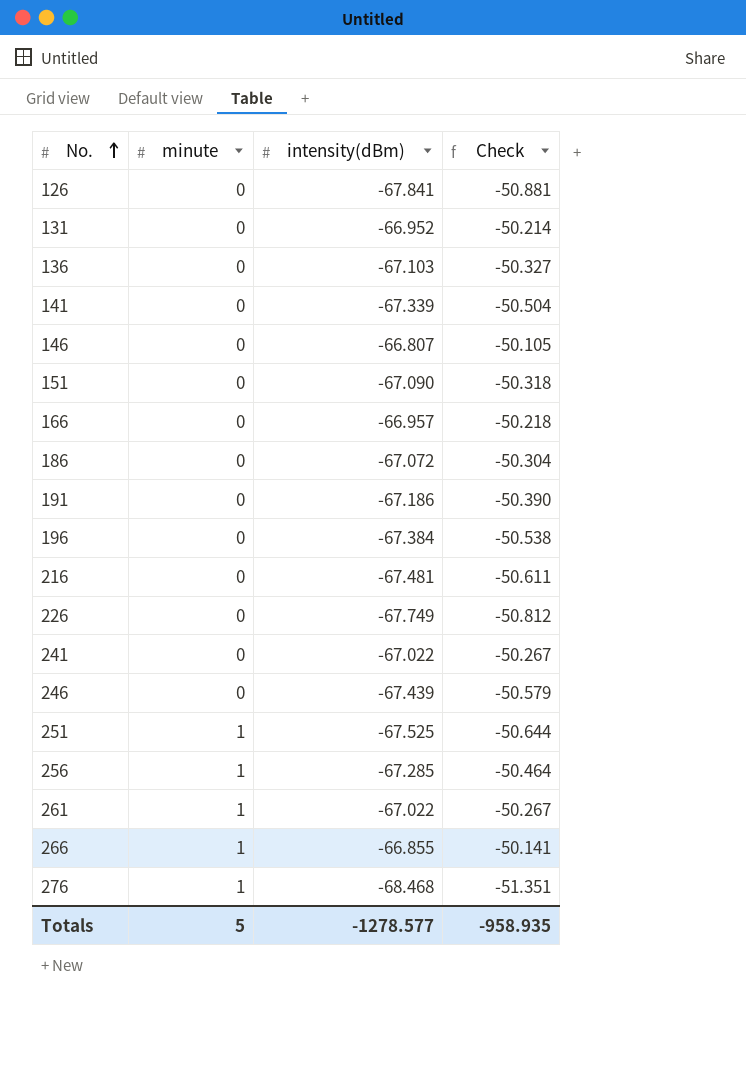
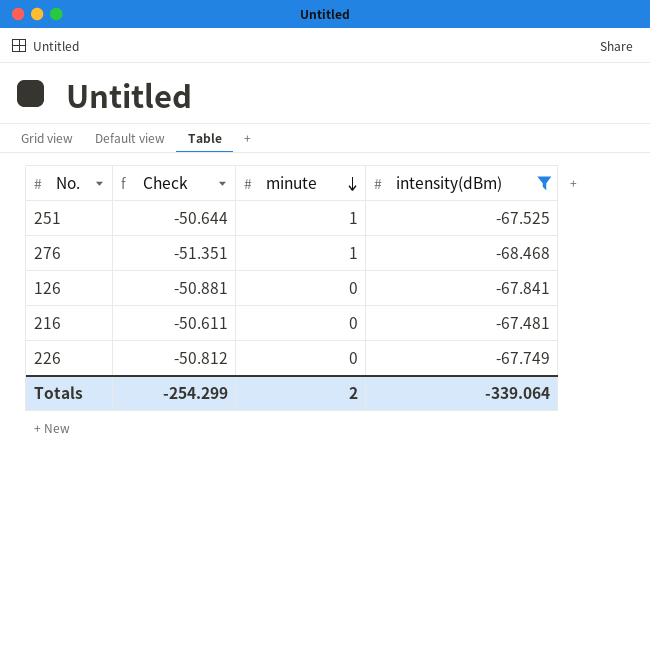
filter: none -> intensity(dBm) <= -67.481
row order: No. ascending -> minute descending
column Check | position: 4 -> 2
Totals | Check: -958.935 -> -254.299
Totals | minute: 5 -> 2
Totals | intensity(dBm): -1278.577 -> -339.064

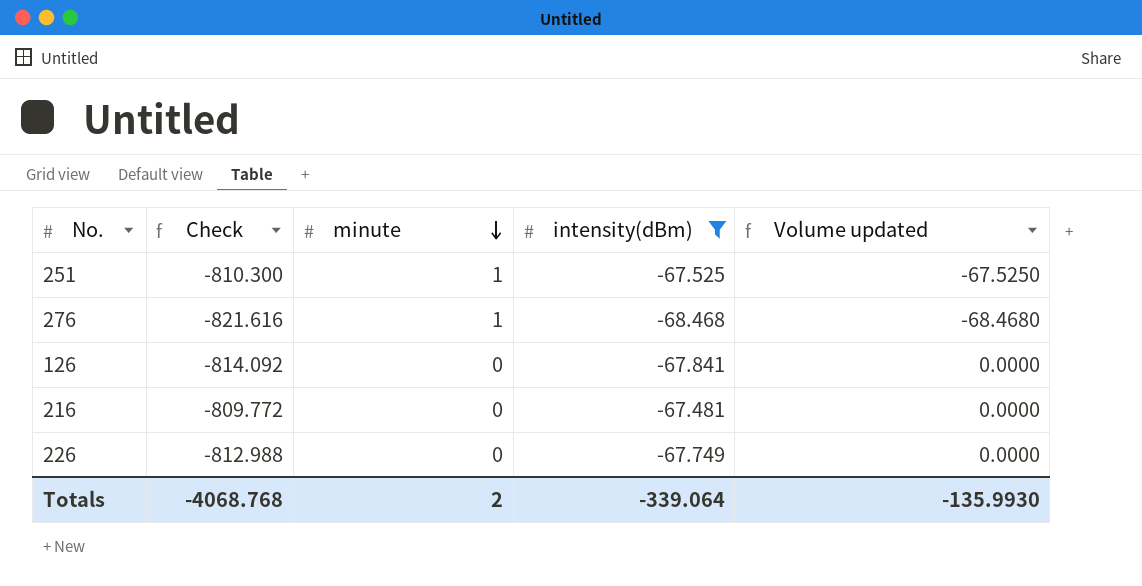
column Check | formula: [intensity(dBm)] * 0.75 -> [intensity(dBm)] * 12
column Volume updated | formula: none -> [minute] * [intensity(dBm)]
Totals | Check: -254.299 -> -4068.768

